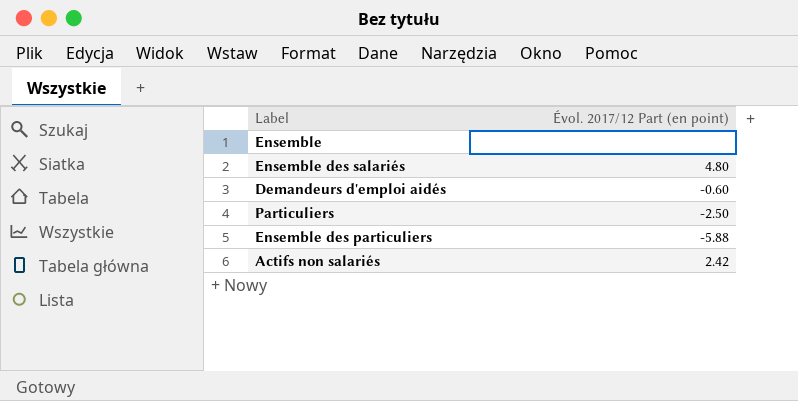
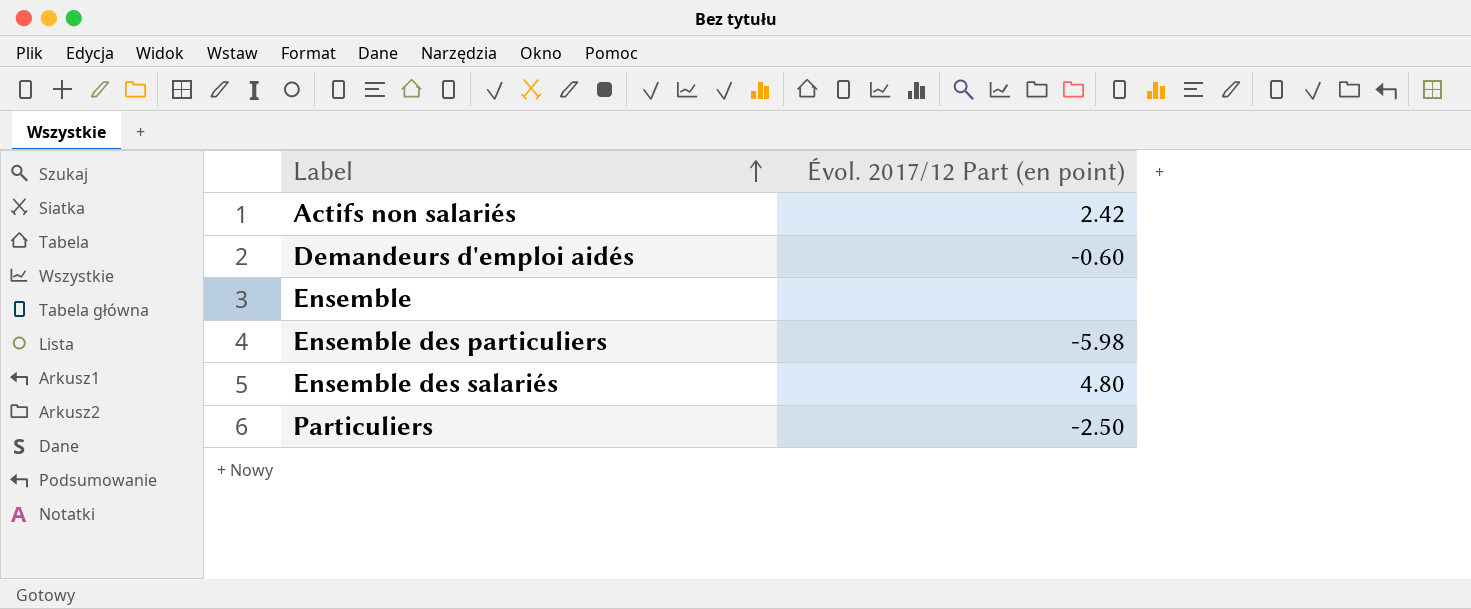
row order: none -> Label ascending
Ensemble des particuliers | Évol. 2017/12 Part (en point): -5.88 -> -5.98

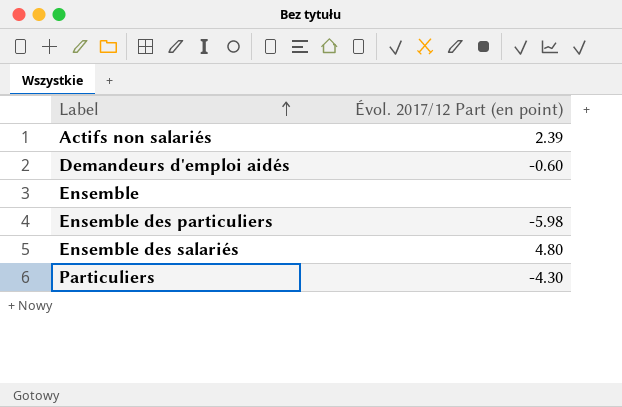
Actifs non salariés | Évol. 2017/12 Part (en point): 2.42 -> 2.39
Particuliers | Évol. 2017/12 Part (en point): -2.50 -> -4.30

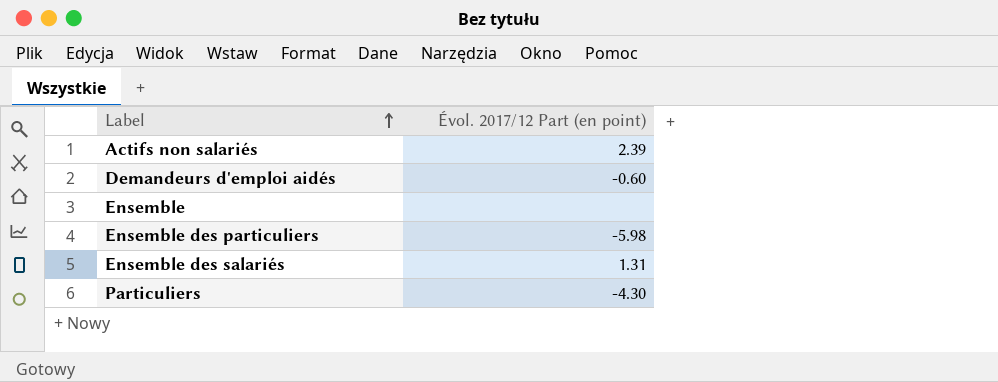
Ensemble des salariés | Évol. 2017/12 Part (en point): 4.80 -> 1.31

